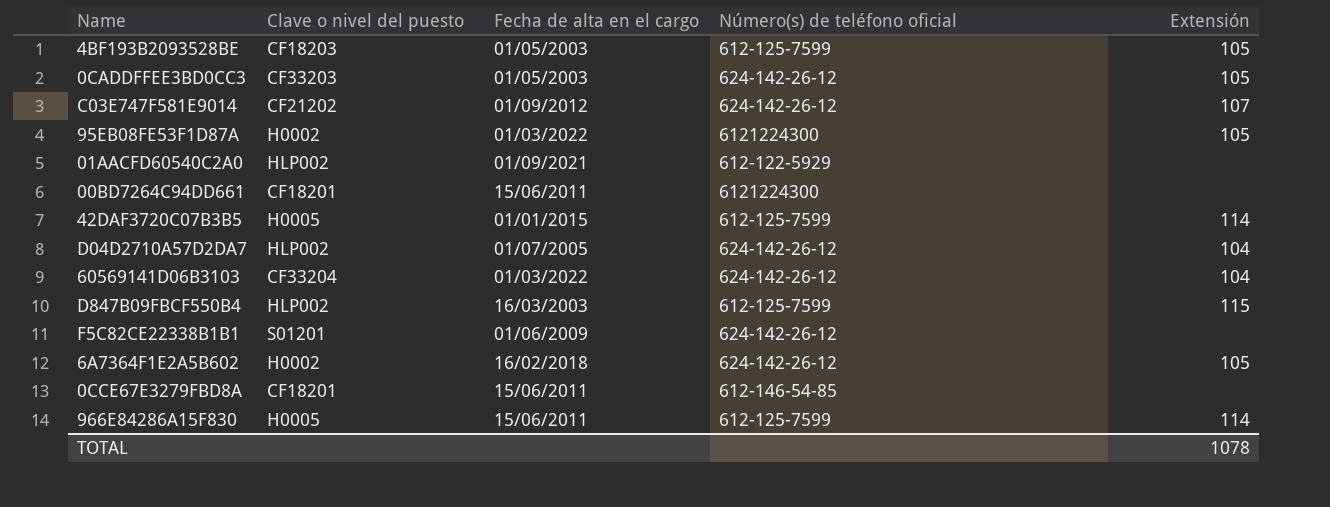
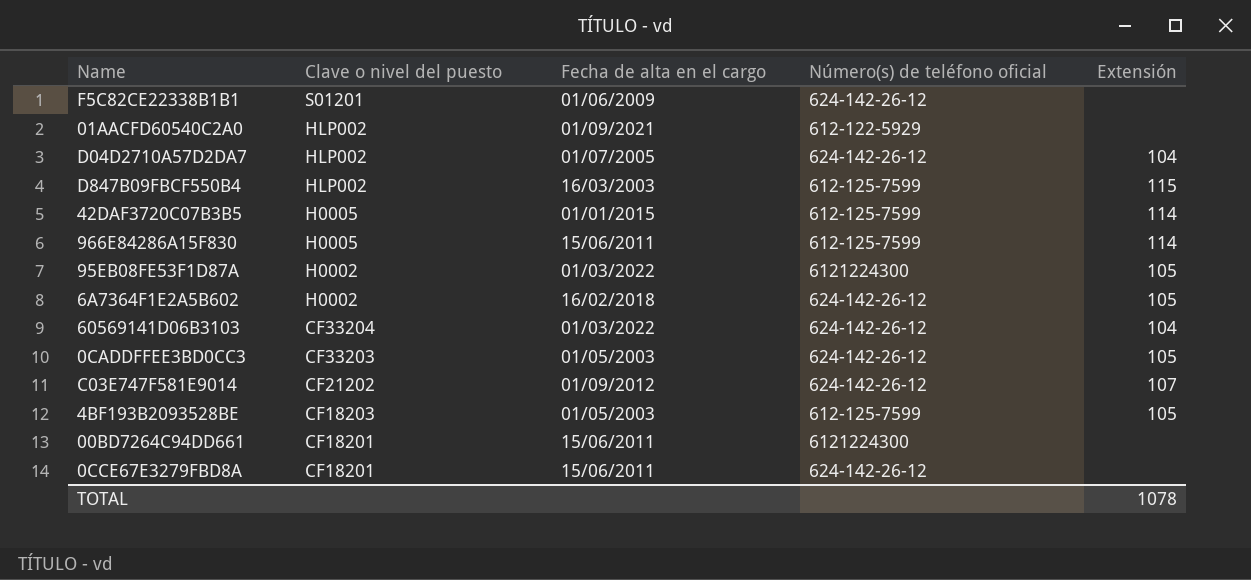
row order: none -> Clave o nivel del puesto descending
0CCE67E3279FBD8A | Número(s) de teléfono oficial: 612-146-54-85 -> 624-142-26-12

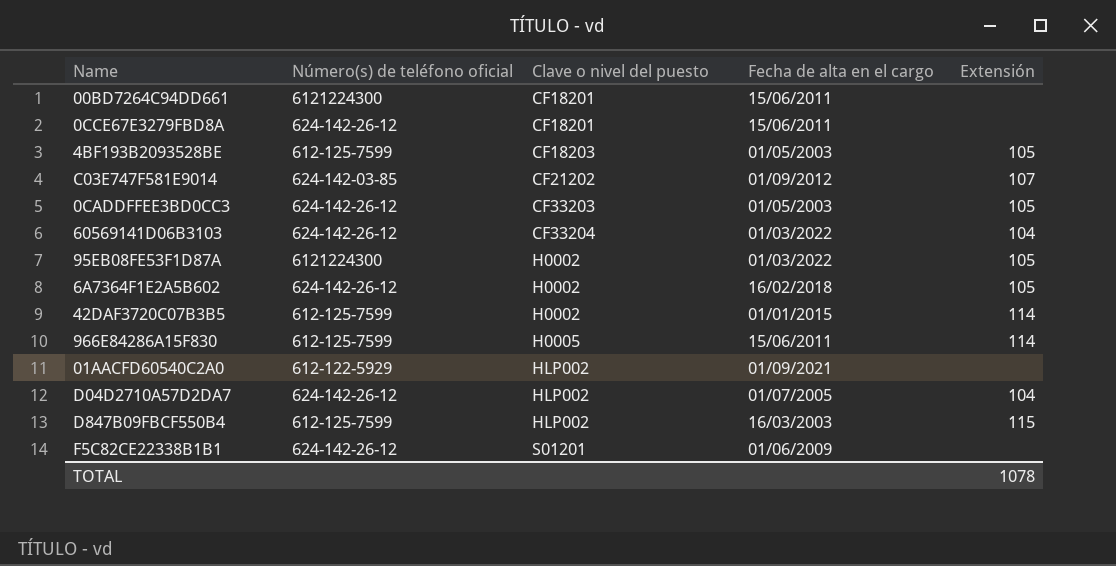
row order: Clave o nivel del puesto descending -> Clave o nivel del puesto ascending
column Número(s) de teléfono oficial | position: 4 -> 2
C03E747F581E9014 | Número(s) de teléfono oficial: 624-142-26-12 -> 624-142-03-85
42DAF3720C07B3B5 | Clave o nivel del puesto: H0005 -> H0002

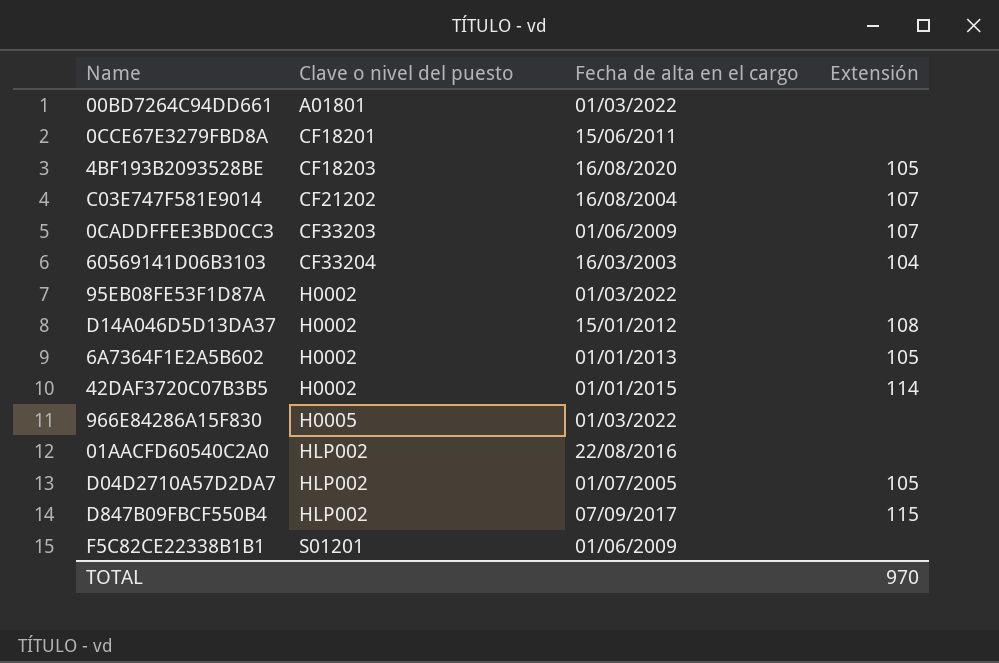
column Número(s) de teléfono oficial | position: 2 -> none
00BD7264C94DD661 | Clave o nivel del puesto: CF18201 -> A01801
00BD7264C94DD661 | Fecha de alta en el cargo: 15/06/2011 -> 01/03/2022
4BF193B2093528BE | Fecha de alta en el cargo: 01/05/2003 -> 16/08/2020
C03E747F581E9014 | Fecha de alta en el cargo: 01/09/2012 -> 16/08/2004
0CADDFFEE3BD0CC3 | Fecha de alta en el cargo: 01/05/2003 -> 01/06/2009
0CADDFFEE3BD0CC3 | Extensión: 105 -> 107
60569141D06B3103 | Fecha de alta en el cargo: 01/03/2022 -> 16/03/2003
95EB08FE53F1D87A | Extensión: 105 -> none
row D14A046D5D13DA37: none -> H0002 | 15/01/2012 | 108
6A7364F1E2A5B602 | Fecha de alta en el cargo: 16/02/2018 -> 01/01/2013
966E84286A15F830 | Fecha de alta en el cargo: 15/06/2011 -> 01/03/2022
966E84286A15F830 | Extensión: 114 -> none
01AACFD60540C2A0 | Fecha de alta en el cargo: 01/09/2021 -> 22/08/2016
D04D2710A57D2DA7 | Extensión: 104 -> 105
D847B09FBCF550B4 | Fecha de alta en el cargo: 16/03/2003 -> 07/09/2017
TOTAL | Extensión: 1078 -> 970

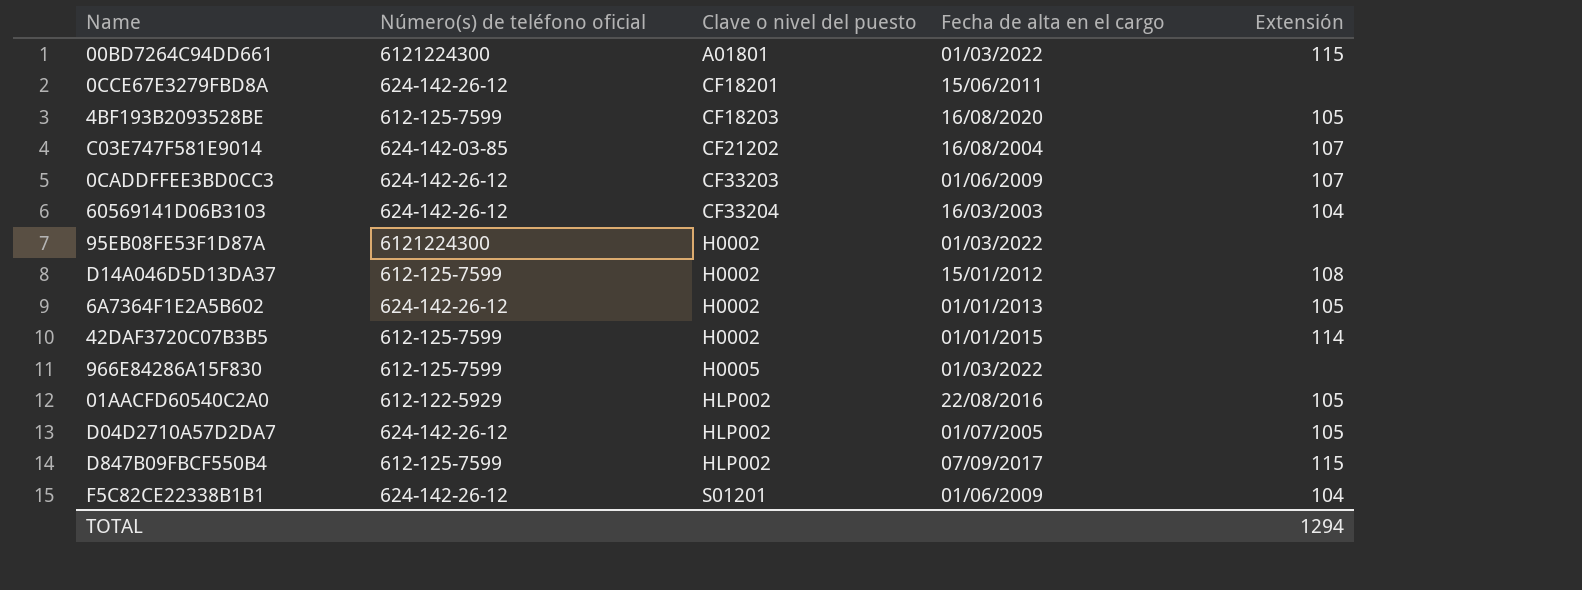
column Número(s) de teléfono oficial | position: none -> 2
00BD7264C94DD661 | Extensión: none -> 115
01AACFD60540C2A0 | Extensión: none -> 105
F5C82CE22338B1B1 | Extensión: none -> 104
TOTAL | Extensión: 970 -> 1294

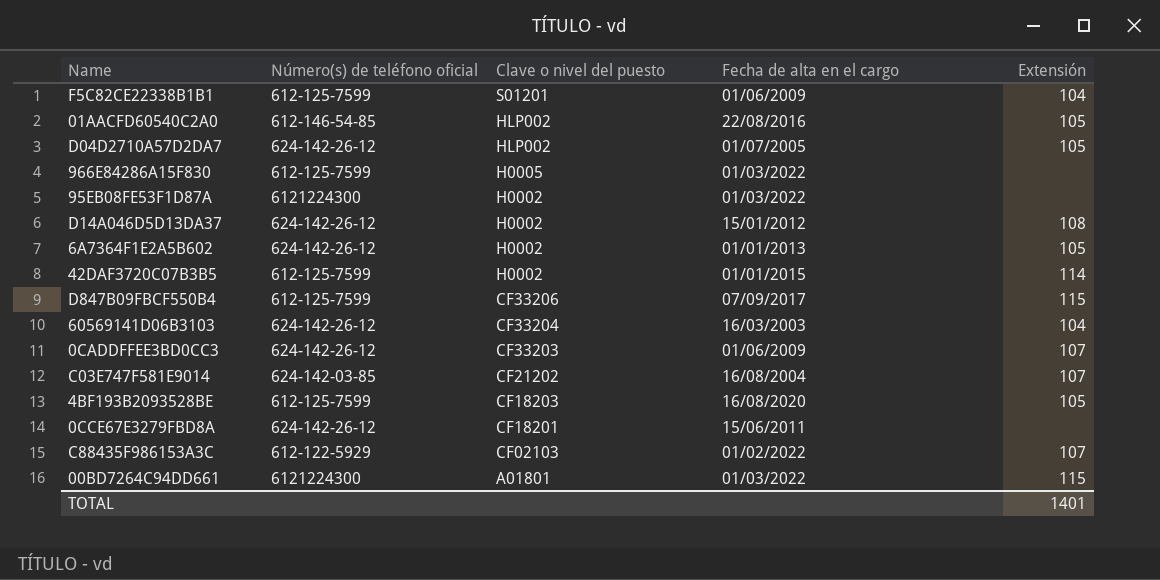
row order: Clave o nivel del puesto ascending -> Clave o nivel del puesto descending
F5C82CE22338B1B1 | Número(s) de teléfono oficial: 624-142-26-12 -> 612-125-7599
01AACFD60540C2A0 | Número(s) de teléfono oficial: 612-122-5929 -> 612-146-54-85
D14A046D5D13DA37 | Número(s) de teléfono oficial: 612-125-7599 -> 624-142-26-12
D847B09FBCF550B4 | Clave o nivel del puesto: HLP002 -> CF33206
row C88435F986153A3C: none -> 612-122-5929 | CF02103 | 01/02/2022 | 107
TOTAL | Extensión: 1294 -> 1401

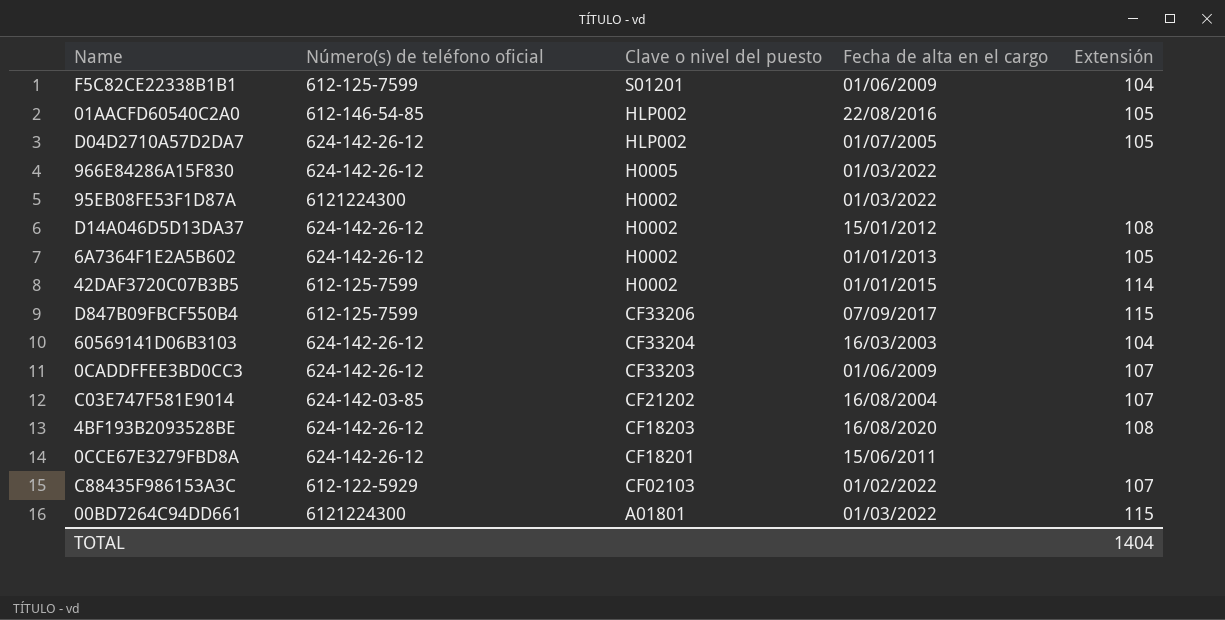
966E84286A15F830 | Número(s) de teléfono oficial: 612-125-7599 -> 624-142-26-12
4BF193B2093528BE | Número(s) de teléfono oficial: 612-125-7599 -> 624-142-26-12
4BF193B2093528BE | Extensión: 105 -> 108
TOTAL | Extensión: 1401 -> 1404

